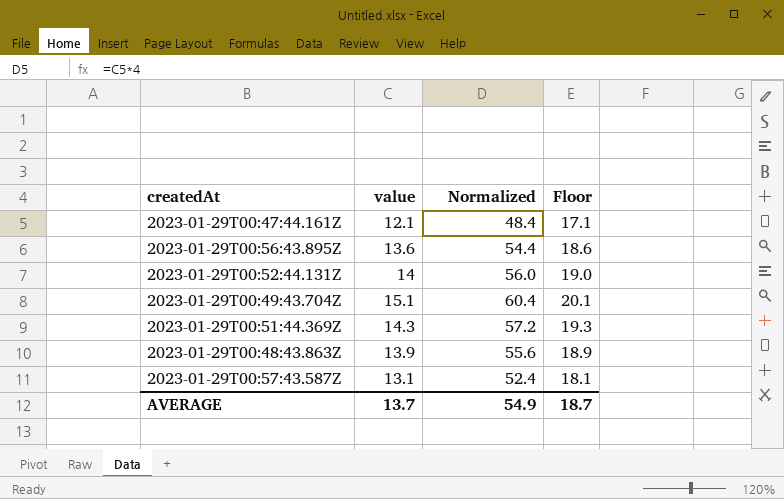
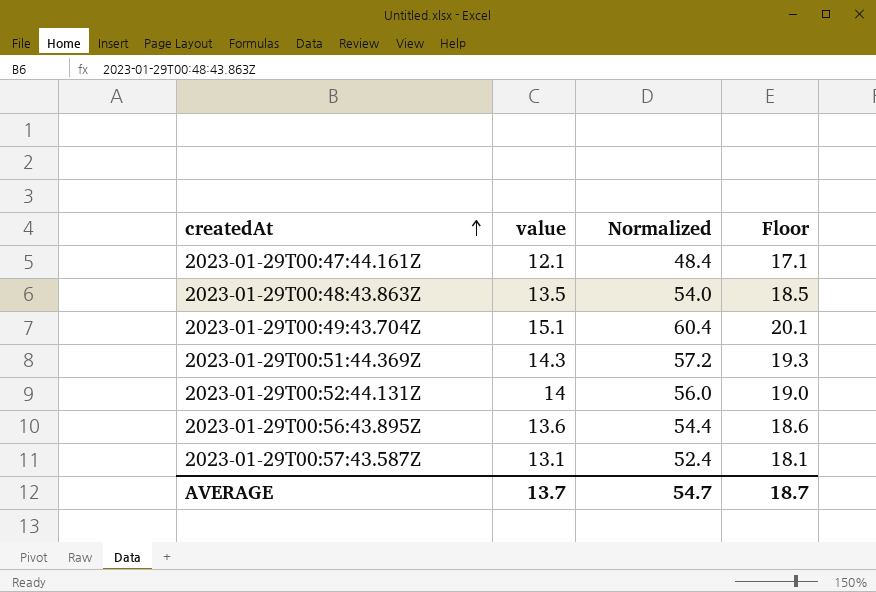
row order: none -> createdAt ascending
2023-01-29T00:48:43.863Z | value: 13.9 -> 13.5
2023-01-29T00:48:43.863Z | Normalized: 55.6 -> 54.0
2023-01-29T00:48:43.863Z | Floor: 18.9 -> 18.5
AVERAGE | Normalized: 54.9 -> 54.7

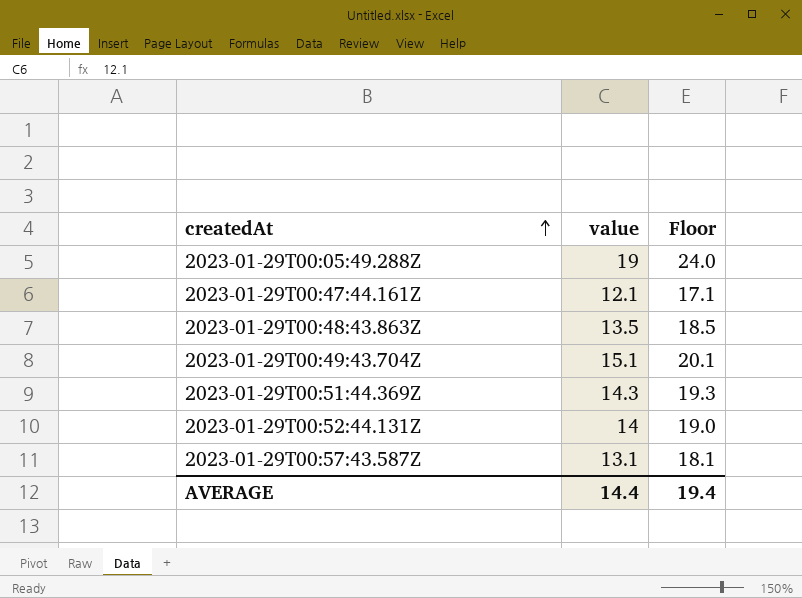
column Normalized | formula: [value] * 4 -> none
row 2023-01-29T00:56:43.895Z: 13.6 | 54.4 | 18.6 -> none
row 2023-01-29T00:05:49.288Z: none -> 19 | 24.0
AVERAGE | value: 13.7 -> 14.4
AVERAGE | Floor: 18.7 -> 19.4

